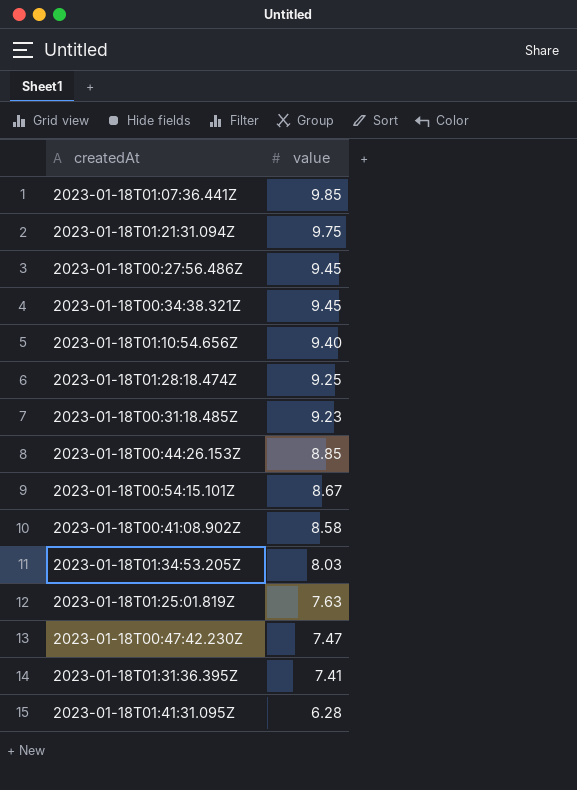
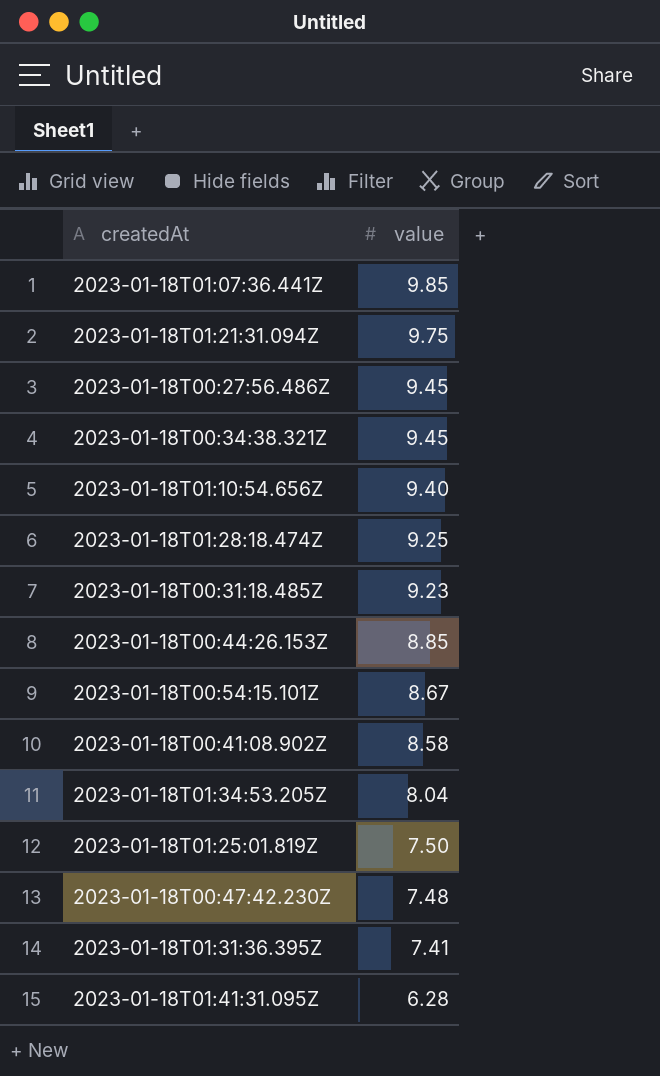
2023-01-18T01:34:53.205Z | value: 8.03 -> 8.04
2023-01-18T01:25:01.819Z | value: 7.63 -> 7.50
2023-01-18T00:47:42.230Z | value: 7.47 -> 7.48

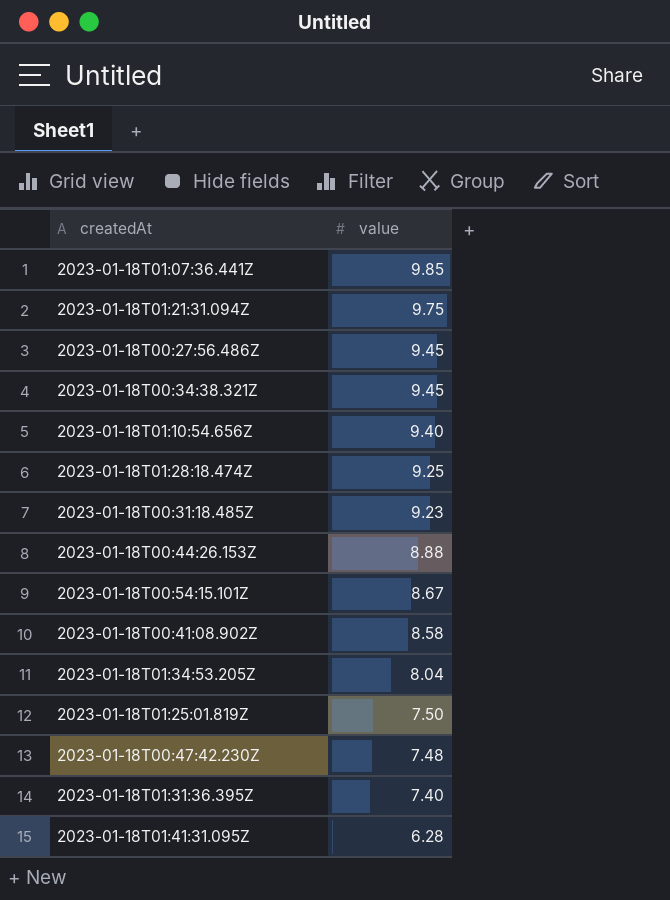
2023-01-18T00:44:26.153Z | value: 8.85 -> 8.88
2023-01-18T01:31:36.395Z | value: 7.41 -> 7.40

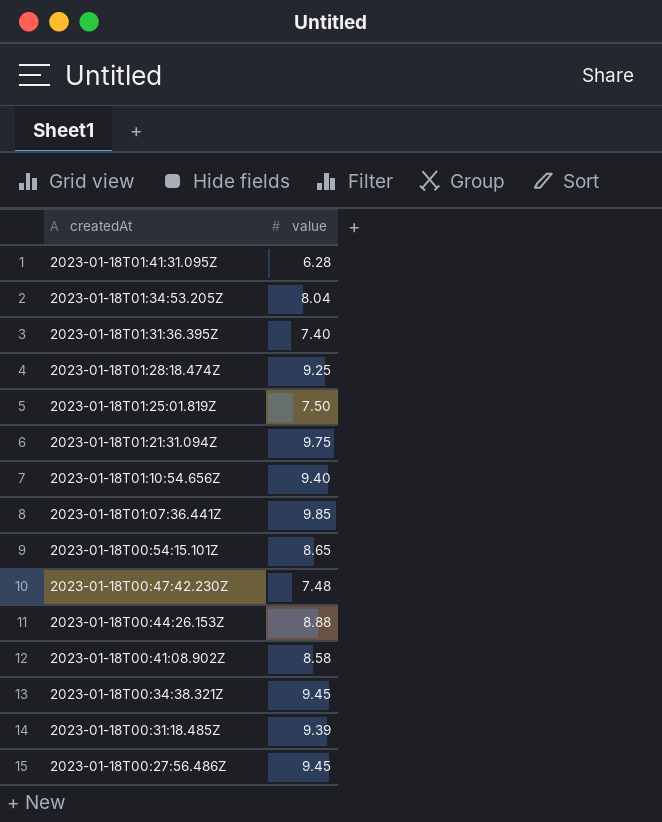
row order: value descending -> createdAt descending
2023-01-18T00:54:15.101Z | value: 8.67 -> 8.65
2023-01-18T00:31:18.485Z | value: 9.23 -> 9.39

